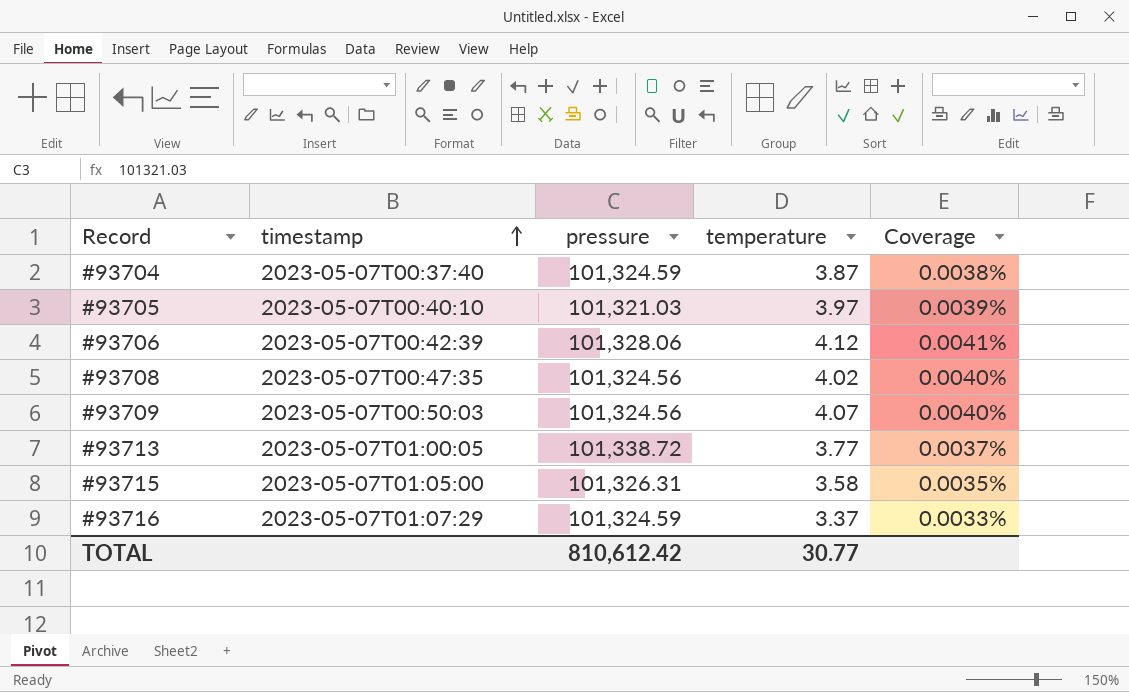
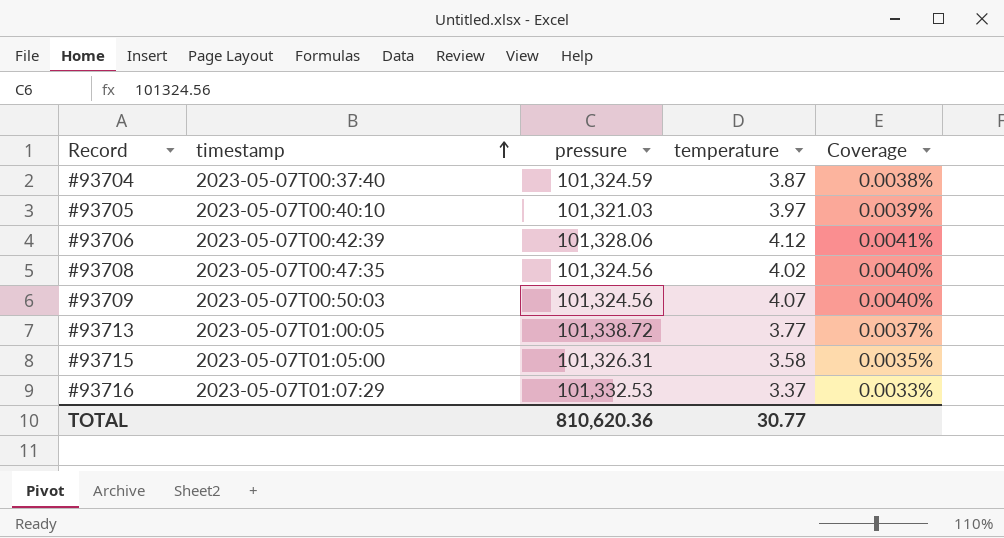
#93716 | pressure: 101,324.59 -> 101,332.53
TOTAL | pressure: 810,612.42 -> 810,620.36

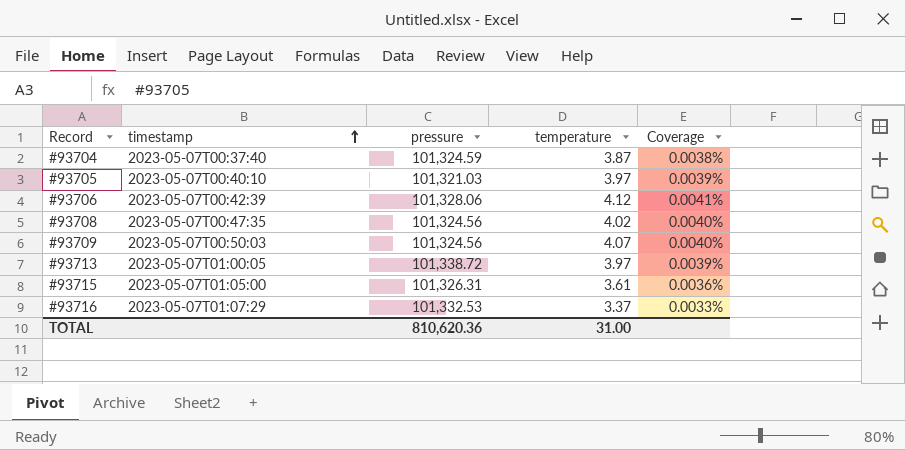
#93713 | temperature: 3.77 -> 3.97
#93713 | Coverage: 0.0037% -> 0.0039%
#93715 | temperature: 3.58 -> 3.61
#93715 | Coverage: 0.0035% -> 0.0036%
TOTAL | temperature: 30.77 -> 31.00

